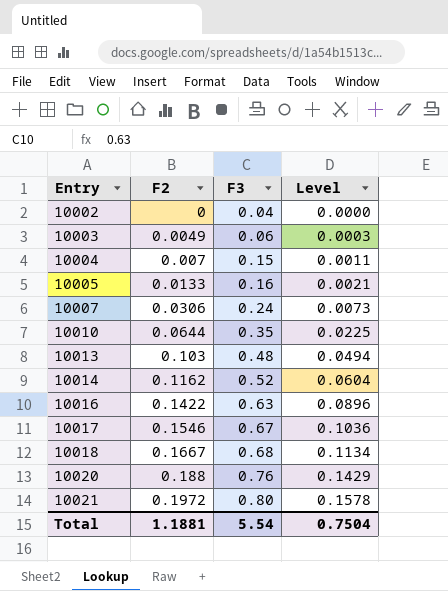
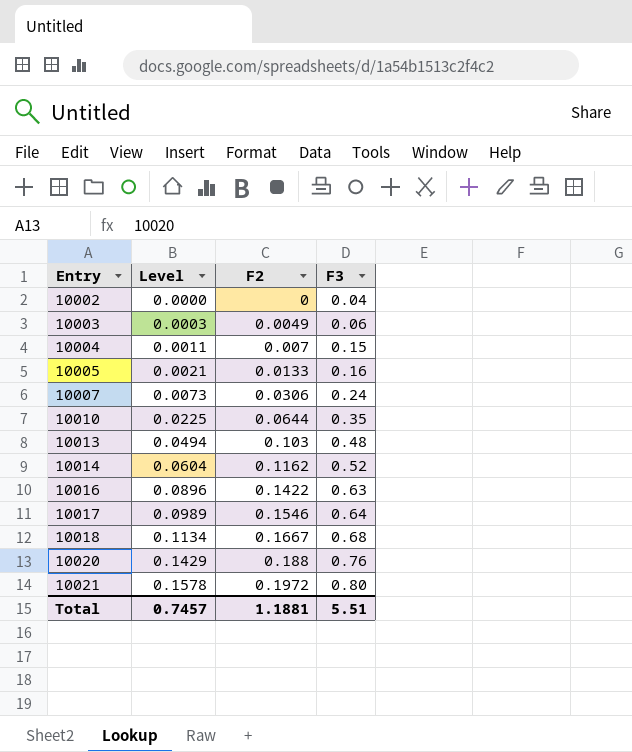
column Level | position: 4 -> 2
10017 | Level: 0.1036 -> 0.0989
10017 | F3: 0.67 -> 0.64
Total | Level: 0.7504 -> 0.7457
Total | F3: 5.54 -> 5.51

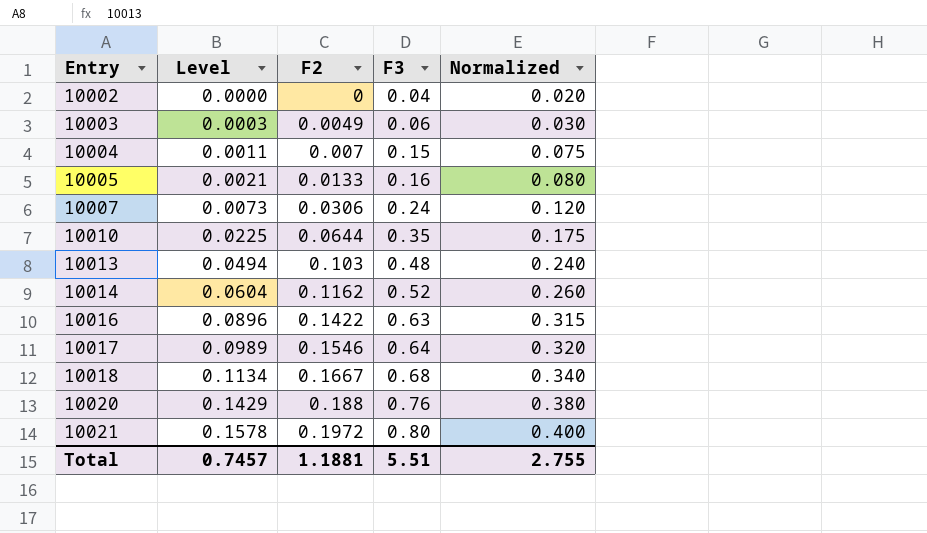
column Normalized | formula: none -> [F3] * 0.5

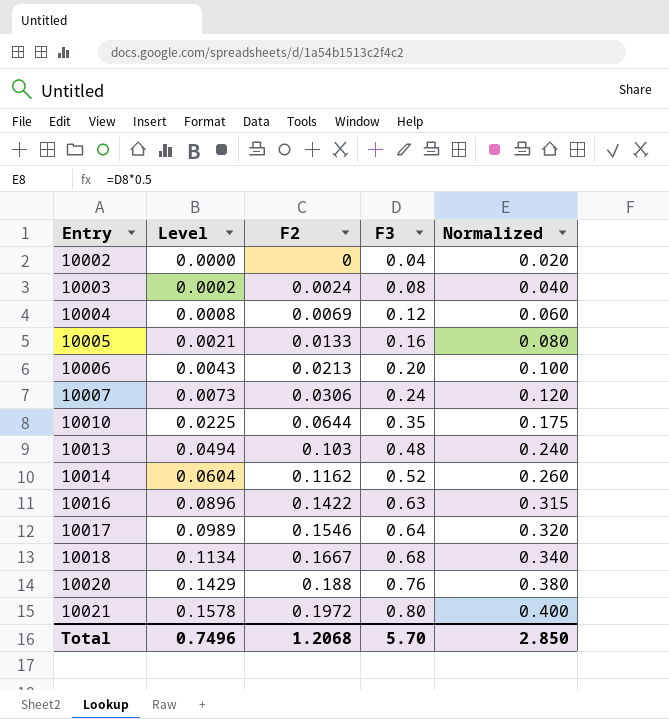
10003 | Level: 0.0003 -> 0.0002
10003 | F2: 0.0049 -> 0.0024
10003 | F3: 0.06 -> 0.08
10003 | Normalized: 0.030 -> 0.040
10004 | Level: 0.0011 -> 0.0008
10004 | F2: 0.007 -> 0.0069
10004 | F3: 0.15 -> 0.12
10004 | Normalized: 0.075 -> 0.060
row 10006: none -> 0.0043 | 0.0213 | 0.20 | 0.100
Total | Level: 0.7457 -> 0.7496
Total | F2: 1.1881 -> 1.2068
Total | F3: 5.51 -> 5.70
Total | Normalized: 2.755 -> 2.850

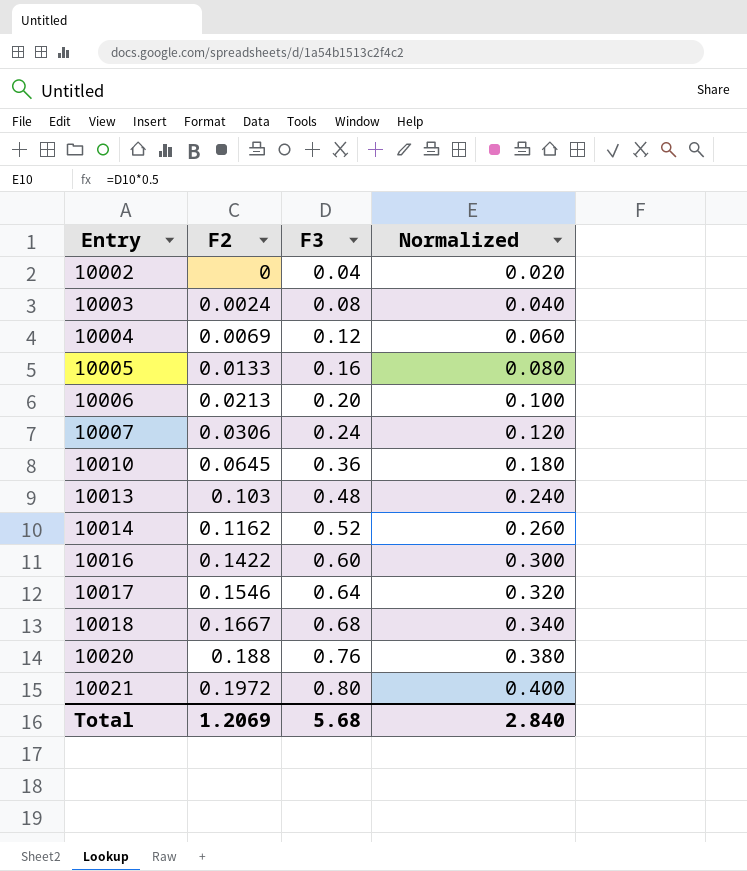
column Level | formula: [F2] * [F3] -> none
10010 | F2: 0.0644 -> 0.0645
10010 | F3: 0.35 -> 0.36
10010 | Normalized: 0.175 -> 0.180
10016 | F3: 0.63 -> 0.60
10016 | Normalized: 0.315 -> 0.300
Total | F2: 1.2068 -> 1.2069
Total | F3: 5.70 -> 5.68
Total | Normalized: 2.850 -> 2.840

